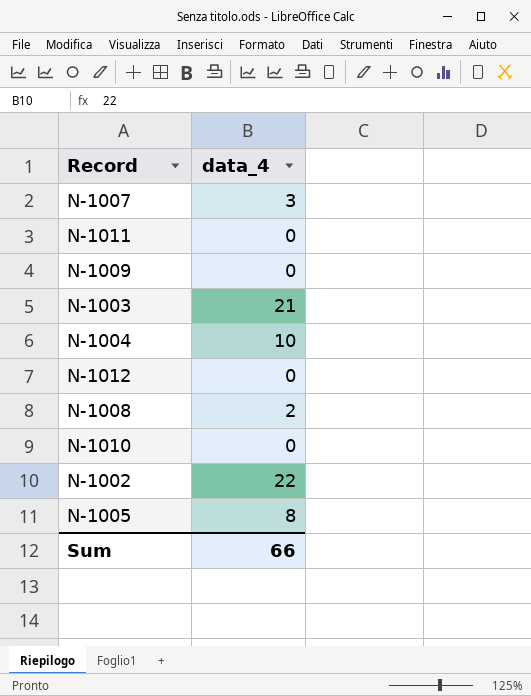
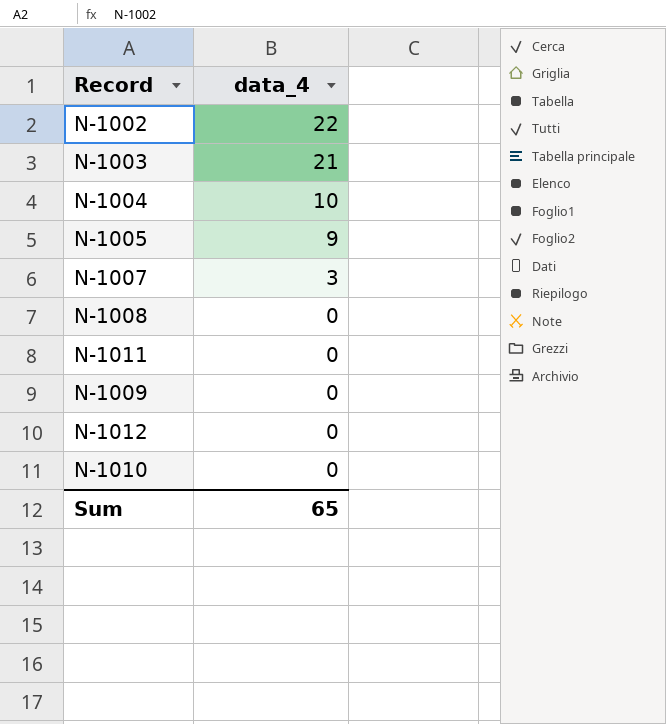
row order: none -> data_4 descending
N-1005 | data_4: 8 -> 9
N-1008 | data_4: 2 -> 0
Sum | data_4: 66 -> 65

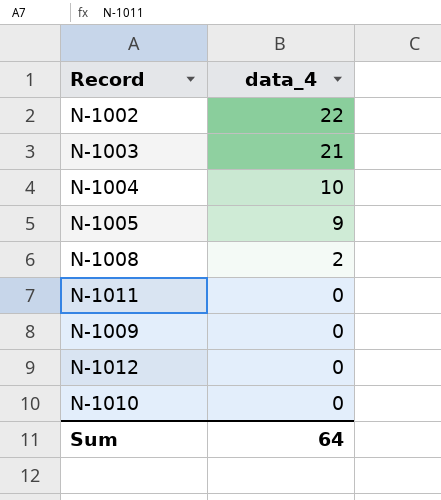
row N-1007: 3 -> none
N-1008 | data_4: 0 -> 2
Sum | data_4: 65 -> 64

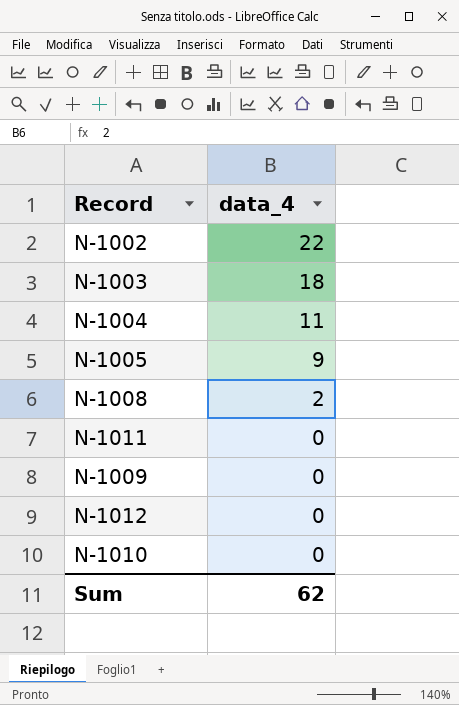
N-1003 | data_4: 21 -> 18
N-1004 | data_4: 10 -> 11
Sum | data_4: 64 -> 62

